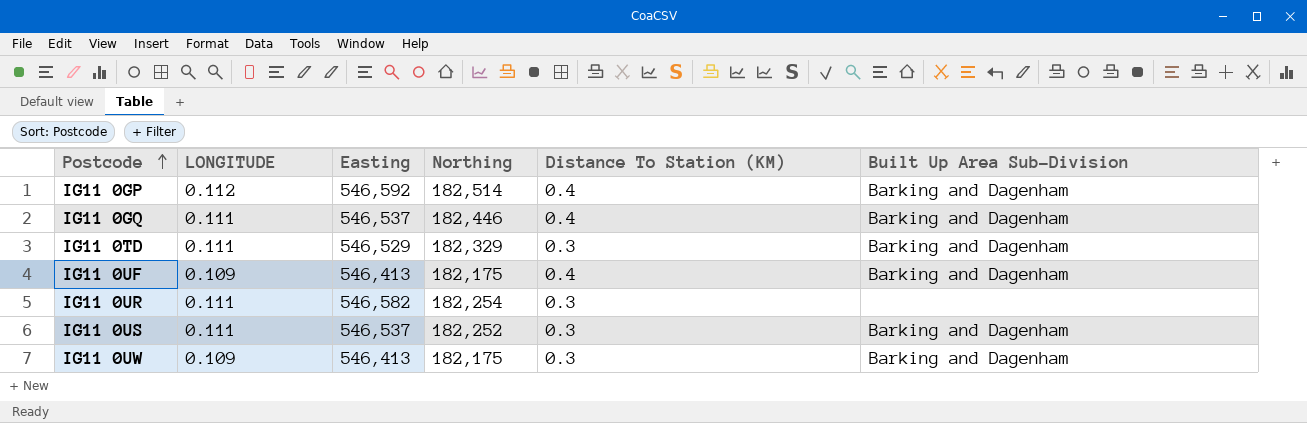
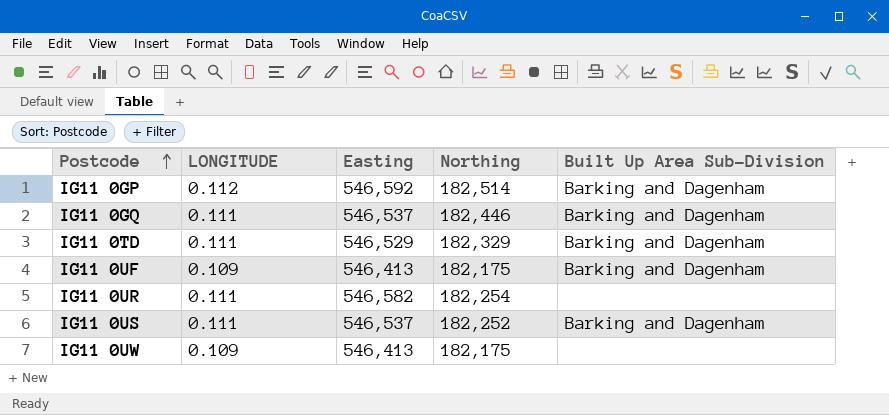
column Distance To Station (KM) | position: 5 -> none
IG11 0UW | Built Up Area Sub-Division: Barking and Dagenham -> none

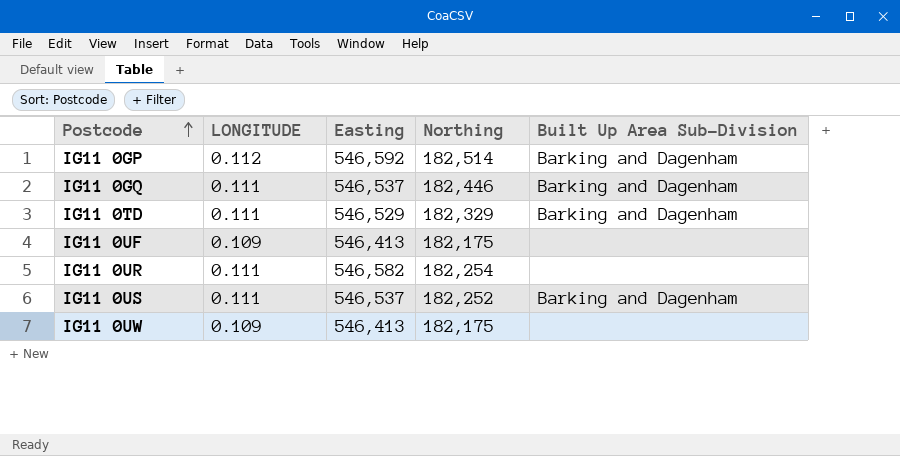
IG11 0UF | Built Up Area Sub-Division: Barking and Dagenham -> none

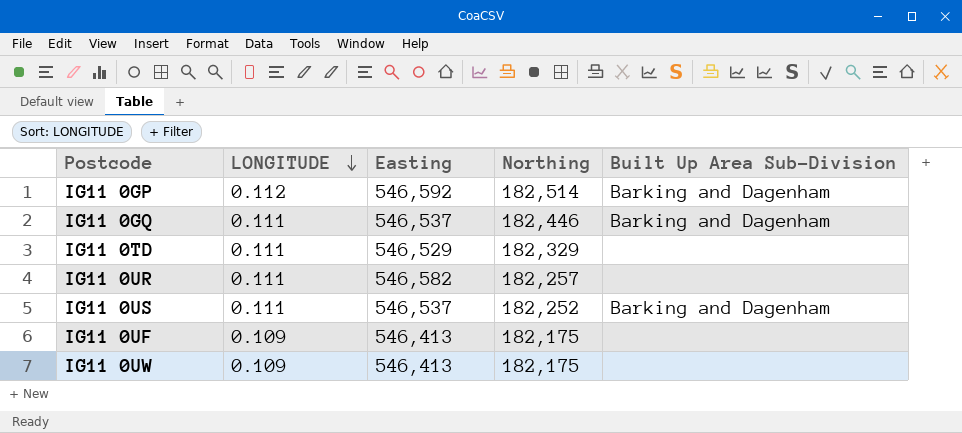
row order: Postcode ascending -> LONGITUDE descending
IG11 0TD | Built Up Area Sub-Division: Barking and Dagenham -> none
IG11 0UR | Northing: 182,254 -> 182,257

